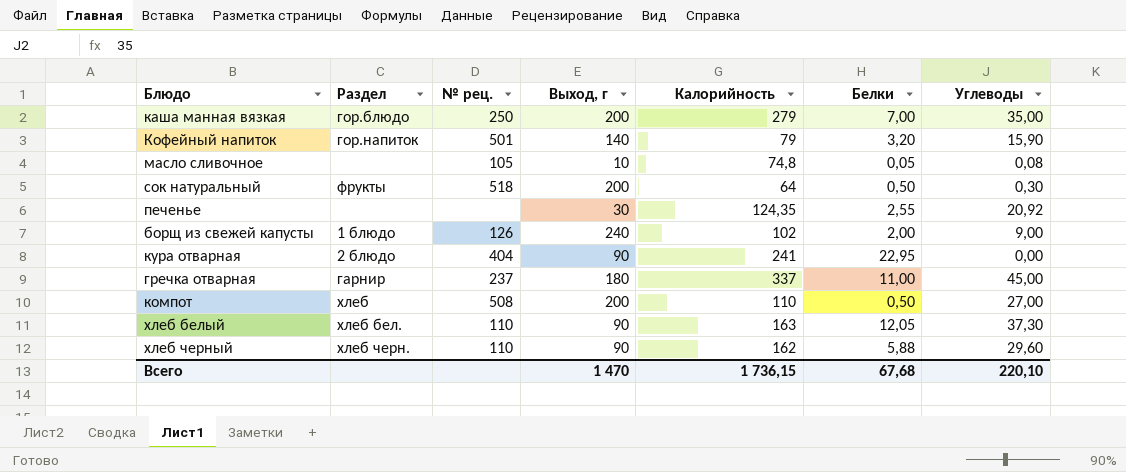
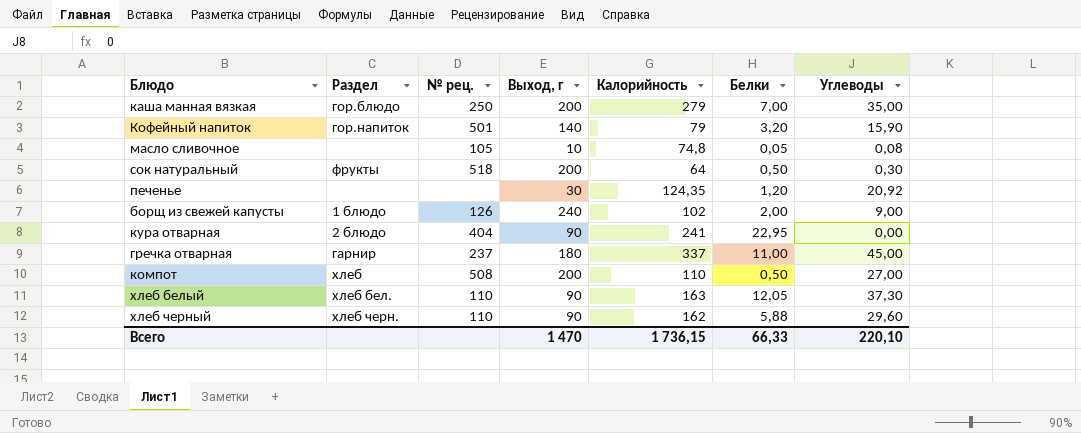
печенье | Белки: 2,55 -> 1,20
Всего | Белки: 67,68 -> 66,33

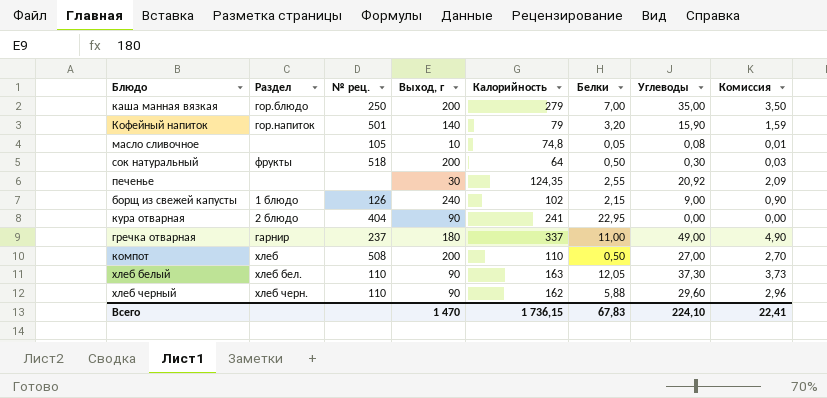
column Комиссия | formula: none -> [Углеводы] * 0,1
печенье | Белки: 1,20 -> 2,55
борщ из свежей капусты | Белки: 2,00 -> 2,15
гречка отварная | Углеводы: 45,00 -> 49,00
Всего | Белки: 66,33 -> 67,83
Всего | Углеводы: 220,10 -> 224,10

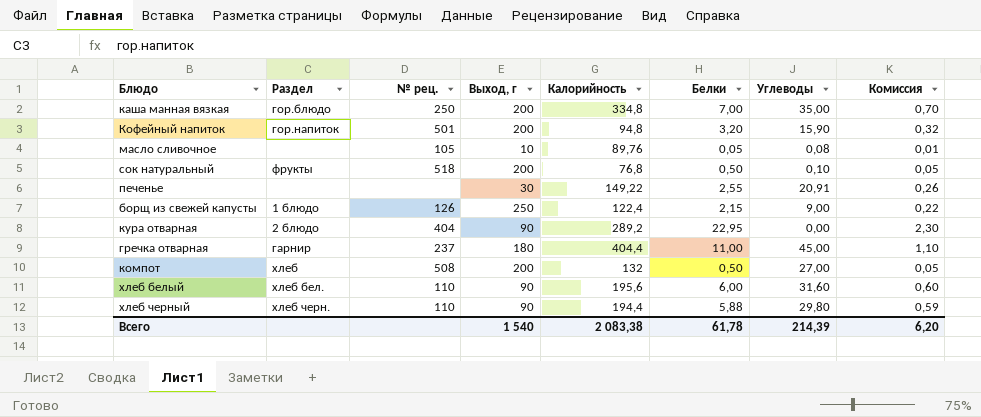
column Комиссия | formula: [Углеводы] * 0,1 -> [Белки] * 0,1
каша манная вязкая | Калорийность: 279 -> 334,8
Кофейный напиток | Выход, г: 140 -> 200
Кофейный напиток | Калорийность: 79 -> 94,8
масло сливочное | Калорийность: 74,8 -> 89,76
сок натуральный | Калорийность: 64 -> 76,8
сок натуральный | Углеводы: 0,30 -> 0,10
печенье | Калорийность: 124,35 -> 149,22
печенье | Углеводы: 20,92 -> 20,91
борщ из свежей капусты | Выход, г: 240 -> 250
борщ из свежей капусты | Калорийность: 102 -> 122,4
кура отварная | Калорийность: 241 -> 289,2
гречка отварная | Калорийность: 337 -> 404,4
гречка отварная | Углеводы: 49,00 -> 45,00
компот | Калорийность: 110 -> 132
хлеб белый | Калорийность: 163 -> 195,6
хлеб белый | Белки: 12,05 -> 6,00
хлеб белый | Углеводы: 37,30 -> 31,60
хлеб черный | Калорийность: 162 -> 194,4
хлеб черный | Углеводы: 29,60 -> 29,80
Всего | Выход, г: 1 470 -> 1 540
Всего | Калорийность: 1 736,15 -> 2 083,38
Всего | Белки: 67,83 -> 61,78
Всего | Углеводы: 224,10 -> 214,39
Всего | Комиссия: 22,41 -> 6,20

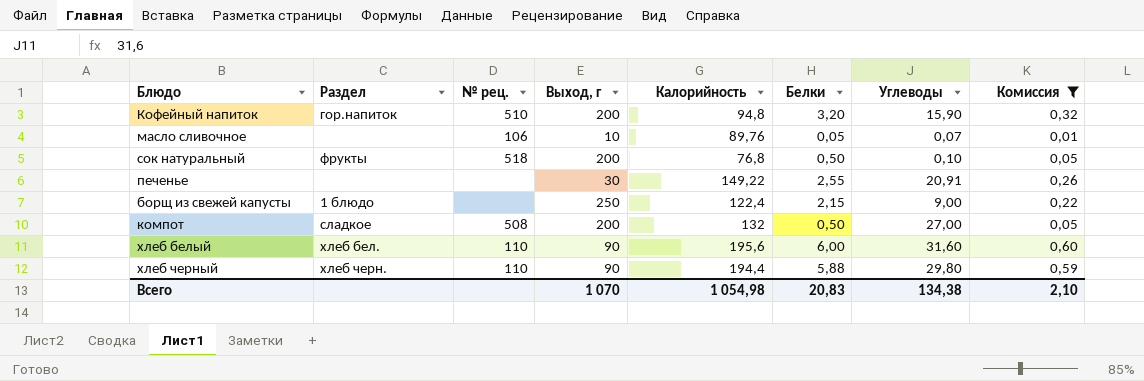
filter: none -> Комиссия <= 0,60
Кофейный напиток | № рец.: 501 -> 510
масло сливочное | № рец.: 105 -> 106
масло сливочное | Углеводы: 0,08 -> 0,07
борщ из свежей капусты | № рец.: 126 -> none
компот | Раздел: хлеб -> сладкое
Всего | Выход, г: 1 540 -> 1 070
Всего | Калорийность: 2 083,38 -> 1 054,98
Всего | Белки: 61,78 -> 20,83
Всего | Углеводы: 214,39 -> 134,38
Всего | Комиссия: 6,20 -> 2,10

